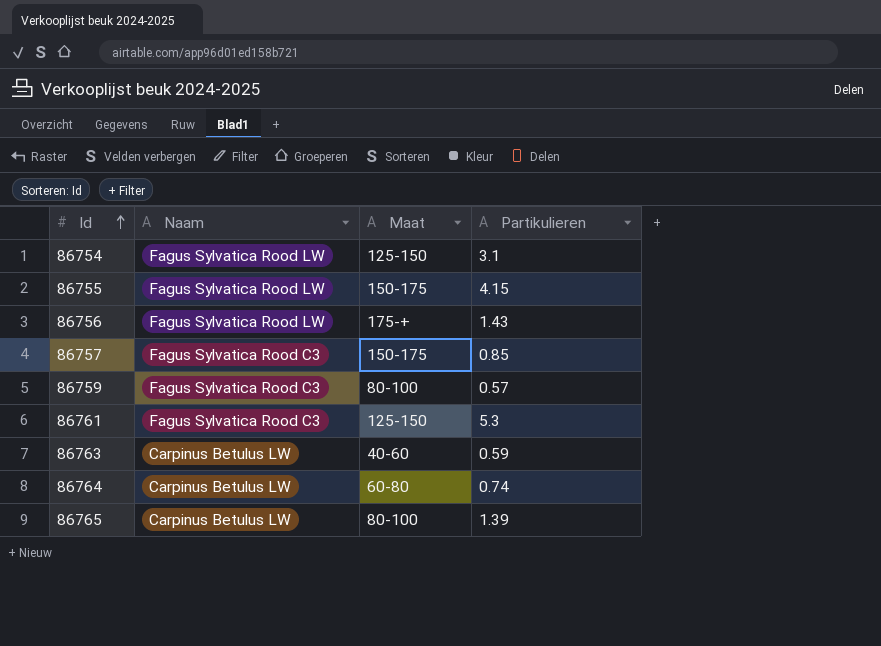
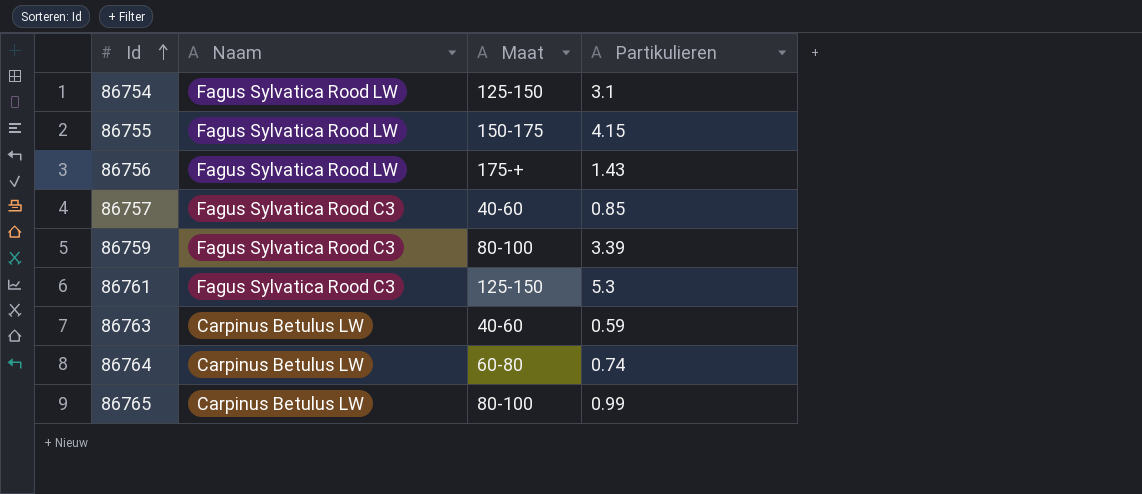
86757 | Maat: 150-175 -> 40-60
86759 | Partikulieren: 0.57 -> 3.39
86765 | Partikulieren: 1.39 -> 0.99

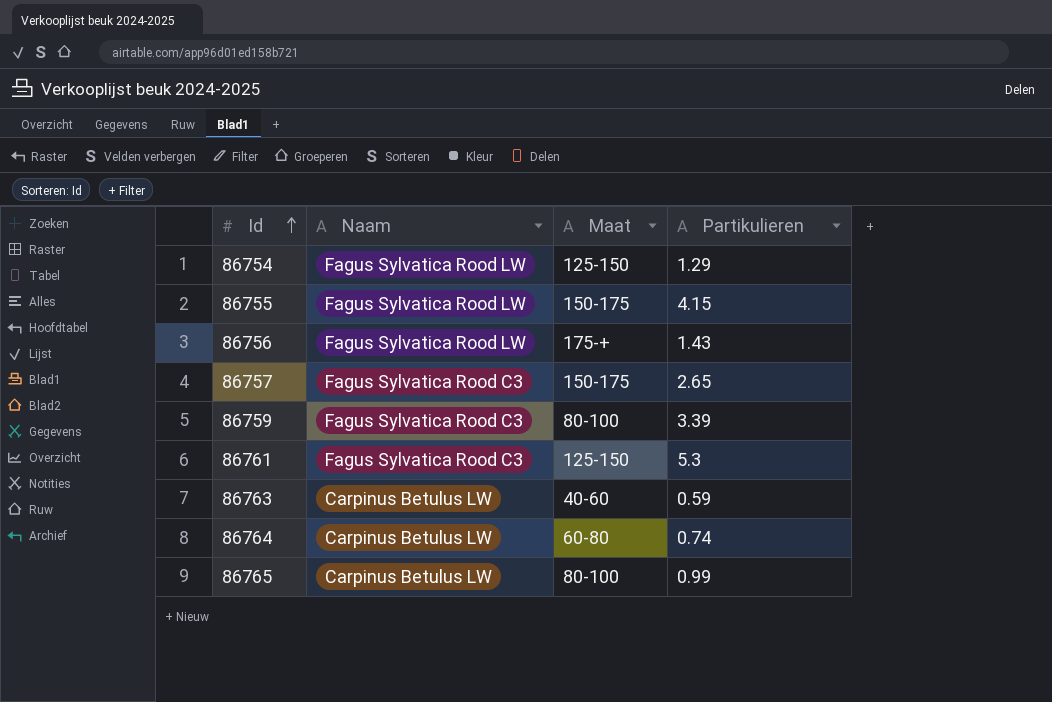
86754 | Partikulieren: 3.1 -> 1.29
86757 | Maat: 40-60 -> 150-175
86757 | Partikulieren: 0.85 -> 2.65

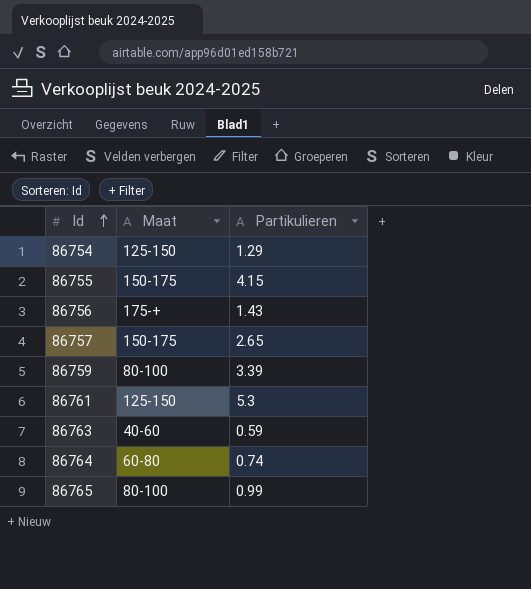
column Naam | position: 2 -> none

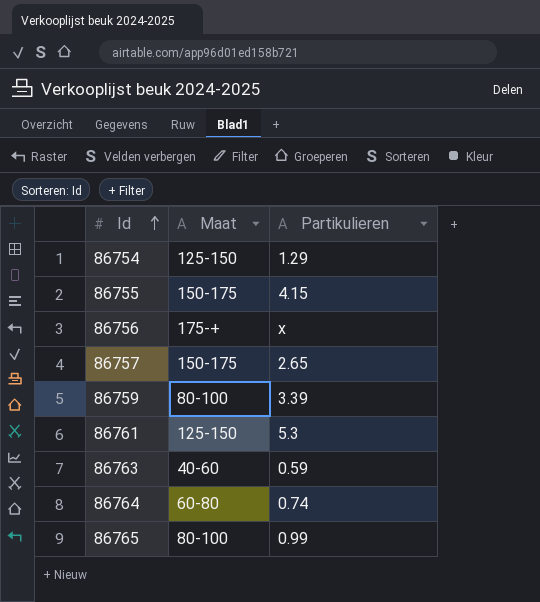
86756 | Partikulieren: 1.43 -> x

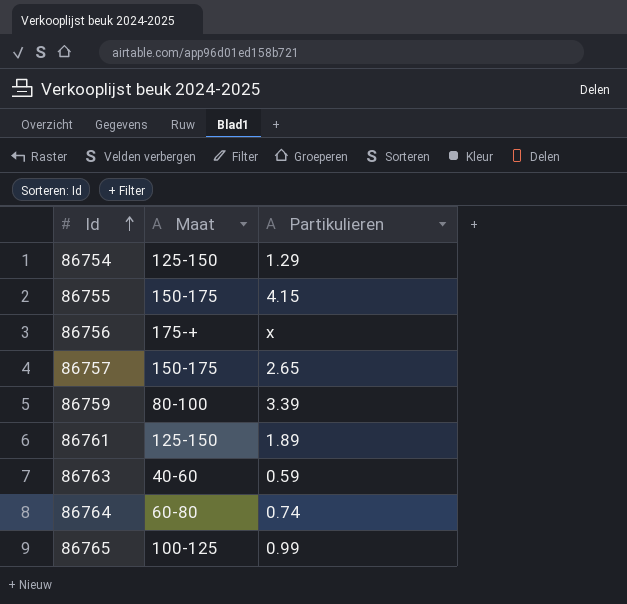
86761 | Partikulieren: 5.3 -> 1.89
86765 | Maat: 80-100 -> 100-125

